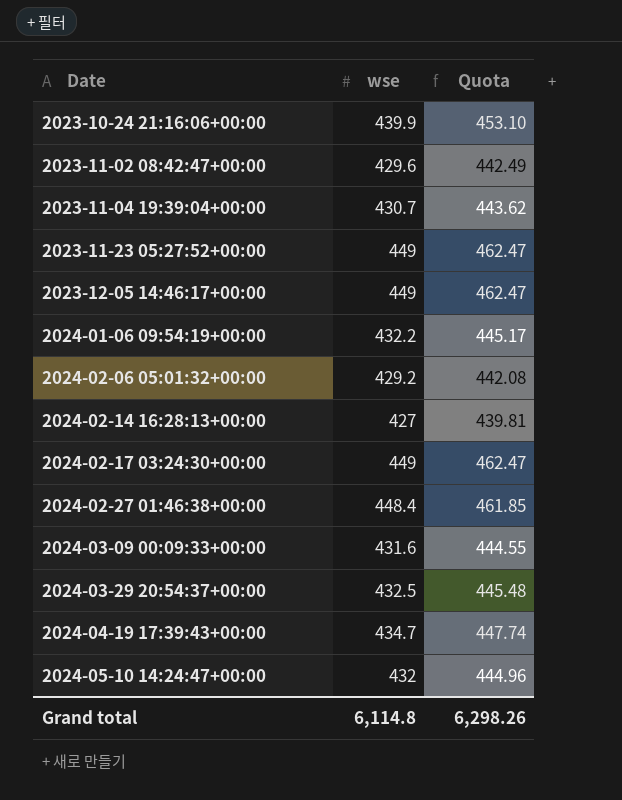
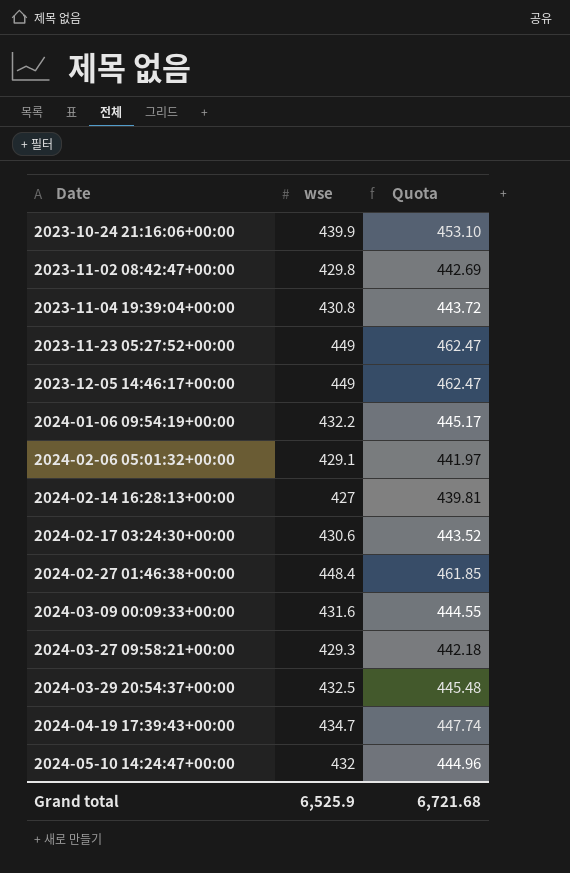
2023-11-02 08:42:47+00:00 | wse: 429.6 -> 429.8
2023-11-02 08:42:47+00:00 | Quota: 442.49 -> 442.69
2023-11-04 19:39:04+00:00 | wse: 430.7 -> 430.8
2023-11-04 19:39:04+00:00 | Quota: 443.62 -> 443.72
2024-02-06 05:01:32+00:00 | wse: 429.2 -> 429.1
2024-02-06 05:01:32+00:00 | Quota: 442.08 -> 441.97
2024-02-17 03:24:30+00:00 | wse: 449 -> 430.6
2024-02-17 03:24:30+00:00 | Quota: 462.47 -> 443.52
row 2024-03-27 09:58:21+00:00: none -> 429.3 | 442.18
Grand total | wse: 6,114.8 -> 6,525.9
Grand total | Quota: 6,298.26 -> 6,721.68

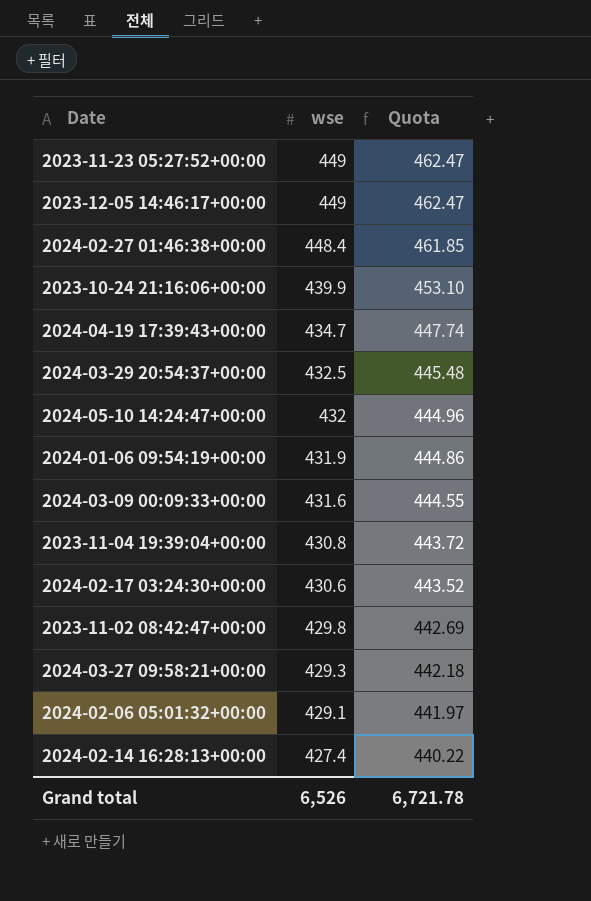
row order: Date ascending -> wse descending
2024-01-06 09:54:19+00:00 | wse: 432.2 -> 431.9
2024-01-06 09:54:19+00:00 | Quota: 445.17 -> 444.86
2024-02-14 16:28:13+00:00 | wse: 427 -> 427.4
2024-02-14 16:28:13+00:00 | Quota: 439.81 -> 440.22
Grand total | wse: 6,525.9 -> 6,526
Grand total | Quota: 6,721.68 -> 6,721.78

